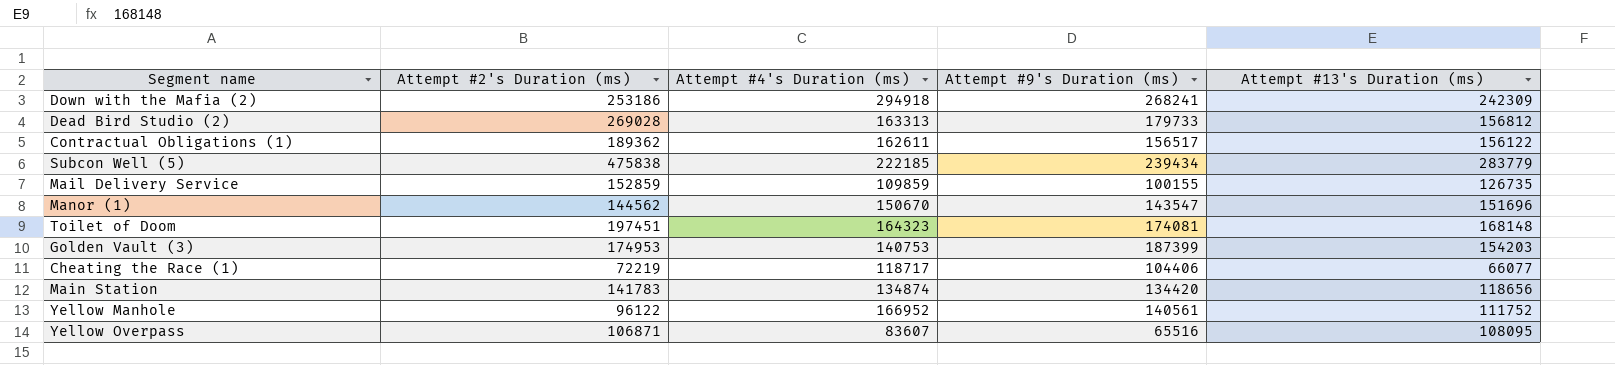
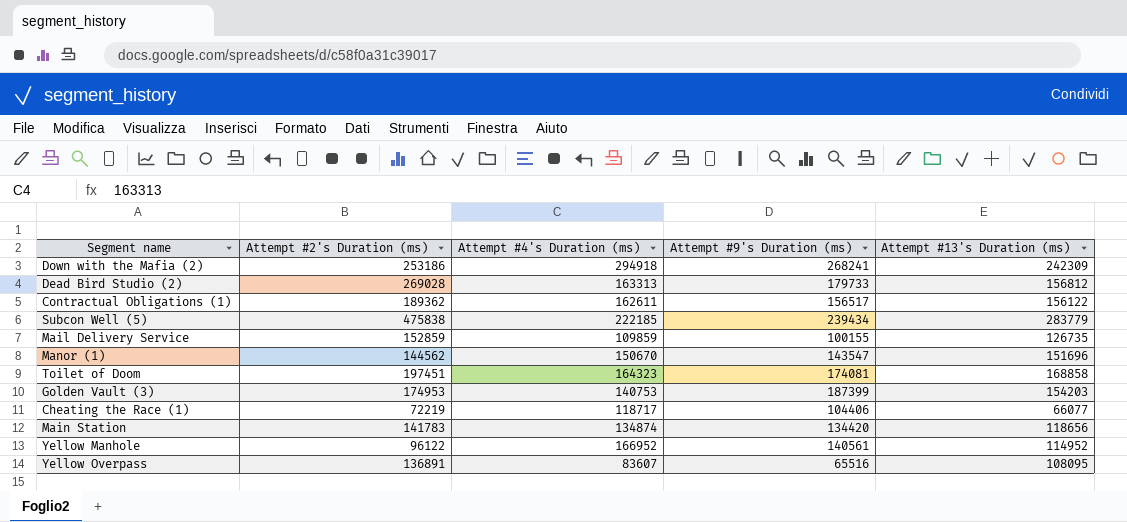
Toilet of Doom | Attempt #13's Duration (ms): 168148 -> 168858
Yellow Manhole | Attempt #13's Duration (ms): 111752 -> 114952
Yellow Overpass | Attempt #2's Duration (ms): 106871 -> 136891

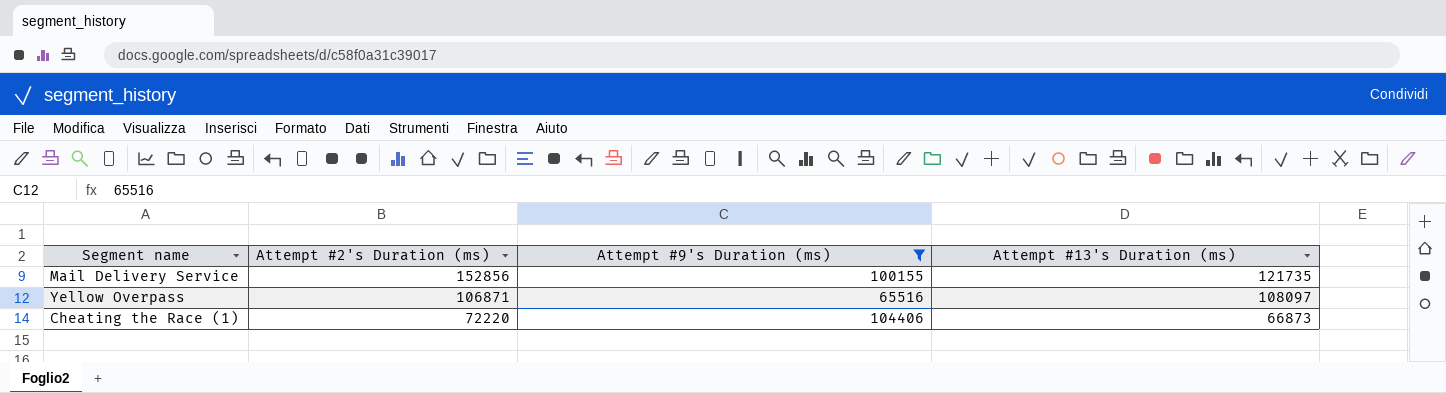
filter: none -> Attempt #9's Duration (ms) <= 104406
row order: none -> Attempt #2's Duration (ms) descending
column Attempt #4's Duration (ms) | position: 3 -> none
Mail Delivery Service | Attempt #2's Duration (ms): 152859 -> 152856
Mail Delivery Service | Attempt #13's Duration (ms): 126735 -> 121735
Yellow Overpass | Attempt #2's Duration (ms): 136891 -> 106871
Yellow Overpass | Attempt #13's Duration (ms): 108095 -> 108097
Cheating the Race (1) | Attempt #2's Duration (ms): 72219 -> 72220
Cheating the Race (1) | Attempt #13's Duration (ms): 66077 -> 66873

